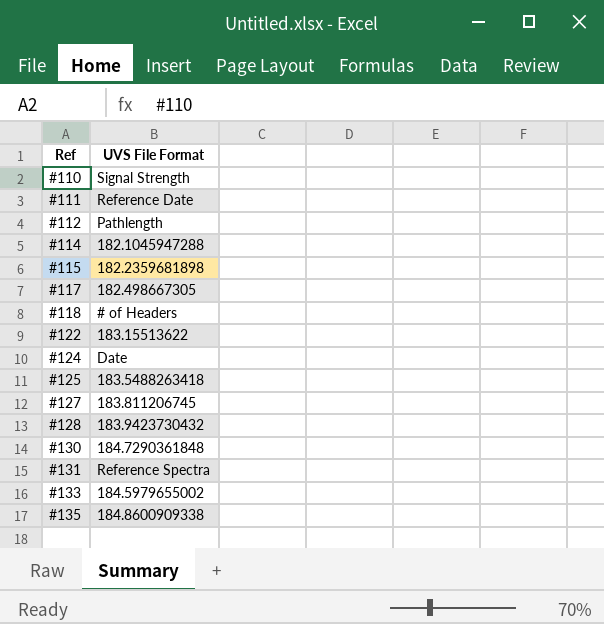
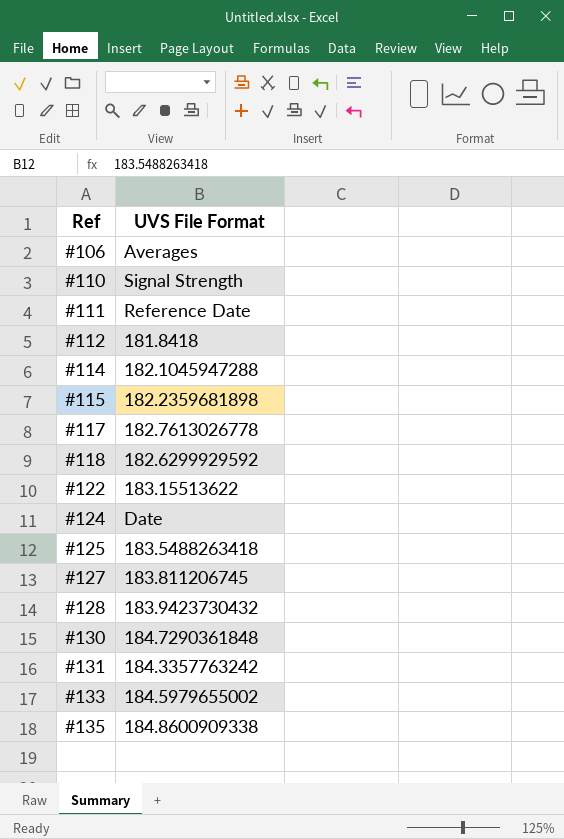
row #106: none -> Averages
#112 | UVS File Format: Pathlength -> 181.8418
#117 | UVS File Format: 182.498667305 -> 182.7613026778
#118 | UVS File Format: # of Headers -> 182.6299929592
#131 | UVS File Format: Reference Spectra -> 184.3357763242

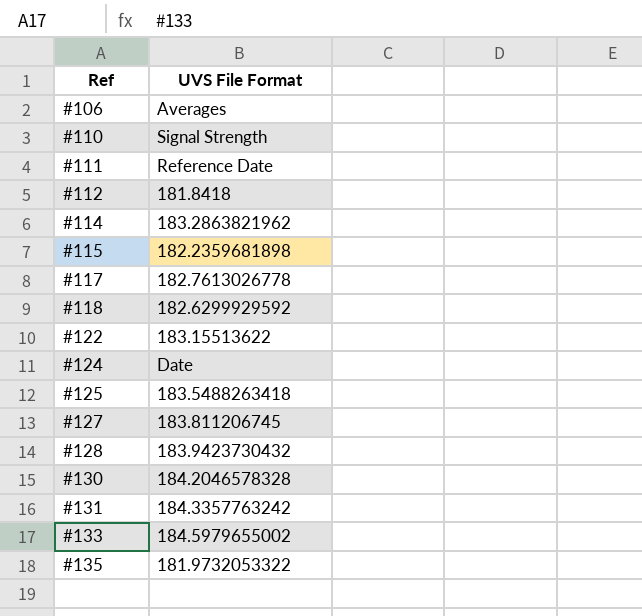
#114 | UVS File Format: 182.1045947288 -> 183.2863821962
#130 | UVS File Format: 184.7290361848 -> 184.2046578328
#135 | UVS File Format: 184.8600909338 -> 181.9732053322

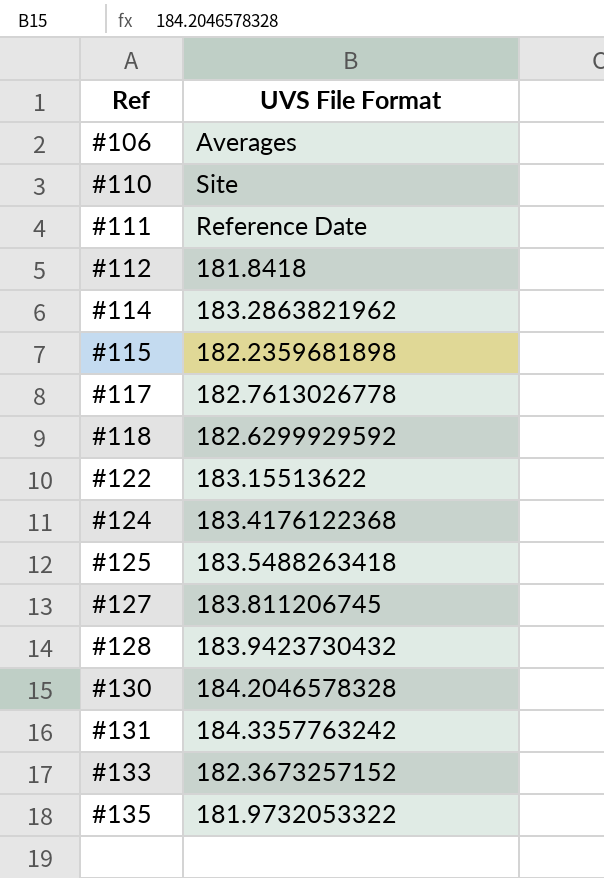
#110 | UVS File Format: Signal Strength -> Site
#124 | UVS File Format: Date -> 183.4176122368
#133 | UVS File Format: 184.5979655002 -> 182.3673257152

